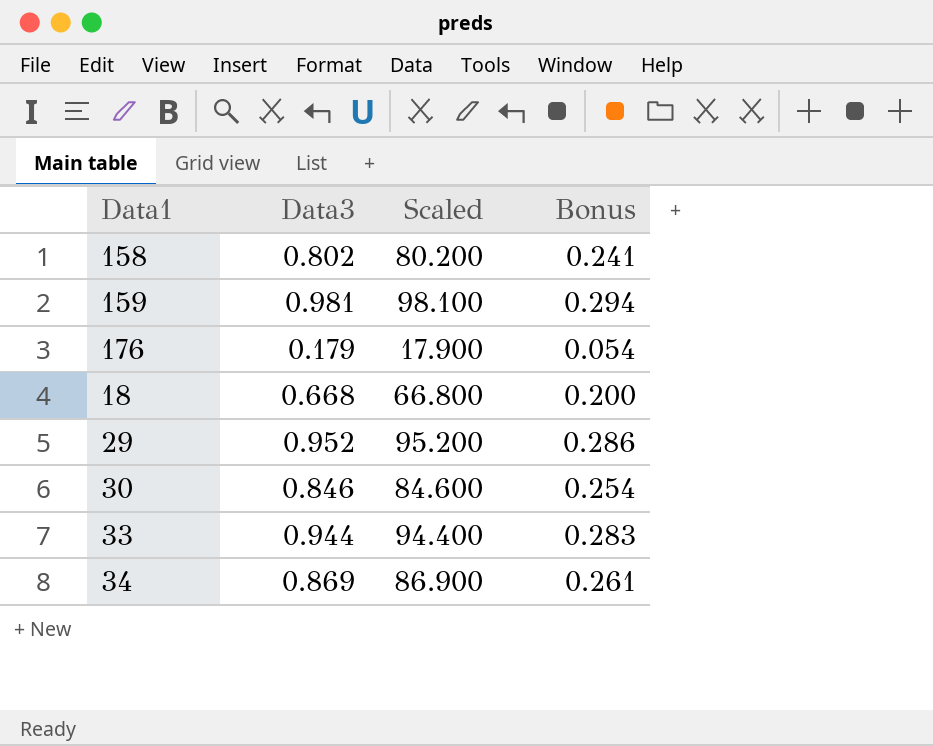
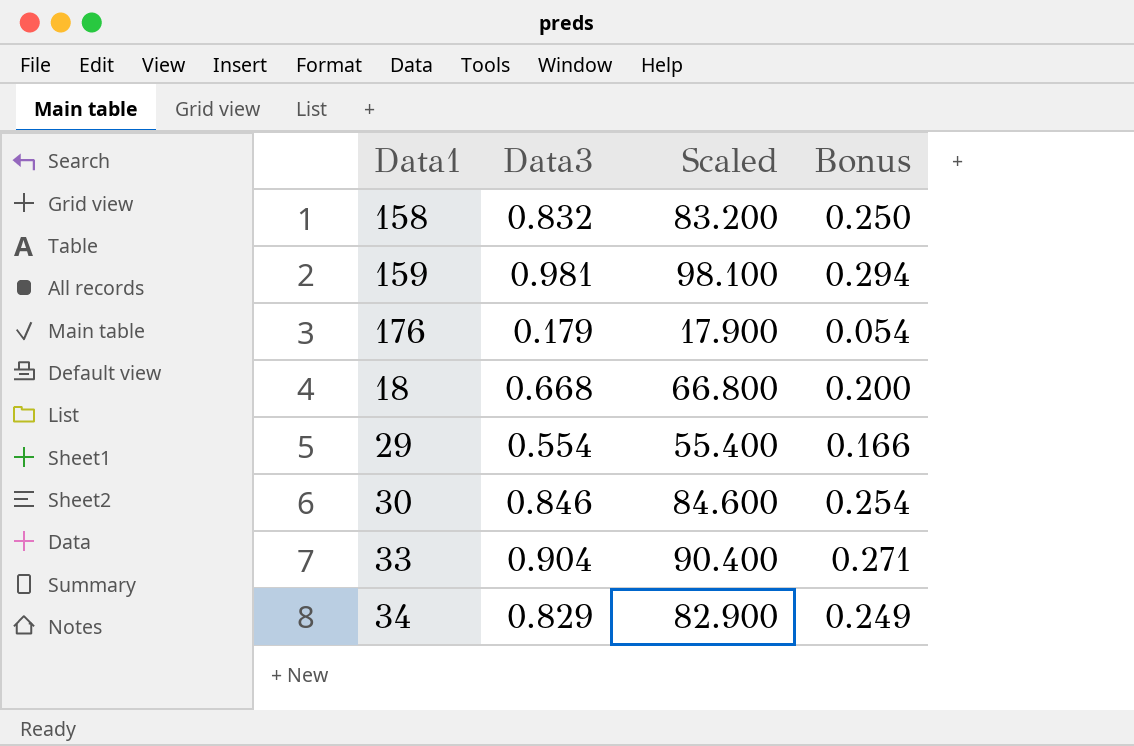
158 | Data3: 0.802 -> 0.832
158 | Scaled: 80.200 -> 83.200
158 | Bonus: 0.241 -> 0.250
29 | Data3: 0.952 -> 0.554
29 | Scaled: 95.200 -> 55.400
29 | Bonus: 0.286 -> 0.166
33 | Data3: 0.944 -> 0.904
33 | Scaled: 94.400 -> 90.400
33 | Bonus: 0.283 -> 0.271
34 | Data3: 0.869 -> 0.829
34 | Scaled: 86.900 -> 82.900
34 | Bonus: 0.261 -> 0.249

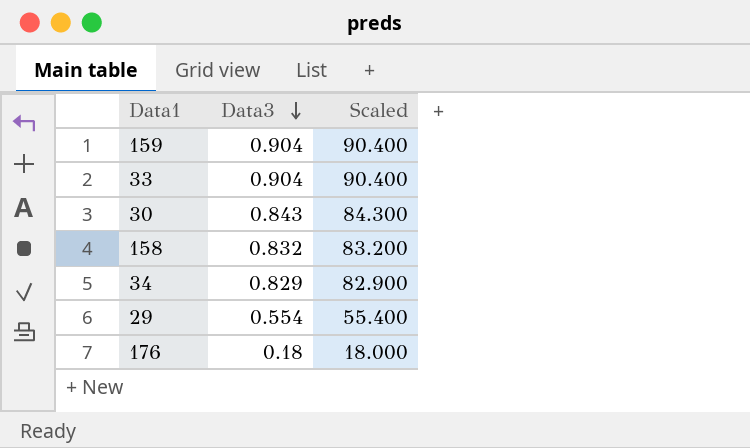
row order: none -> Data3 descending
column Bonus | formula: [Data3] * 0.3 -> none
row 18: 0.668 | 66.800 | 0.200 -> none
159 | Data3: 0.981 -> 0.904
159 | Scaled: 98.100 -> 90.400
30 | Data3: 0.846 -> 0.843
30 | Scaled: 84.600 -> 84.300
176 | Data3: 0.179 -> 0.18
176 | Scaled: 17.900 -> 18.000

